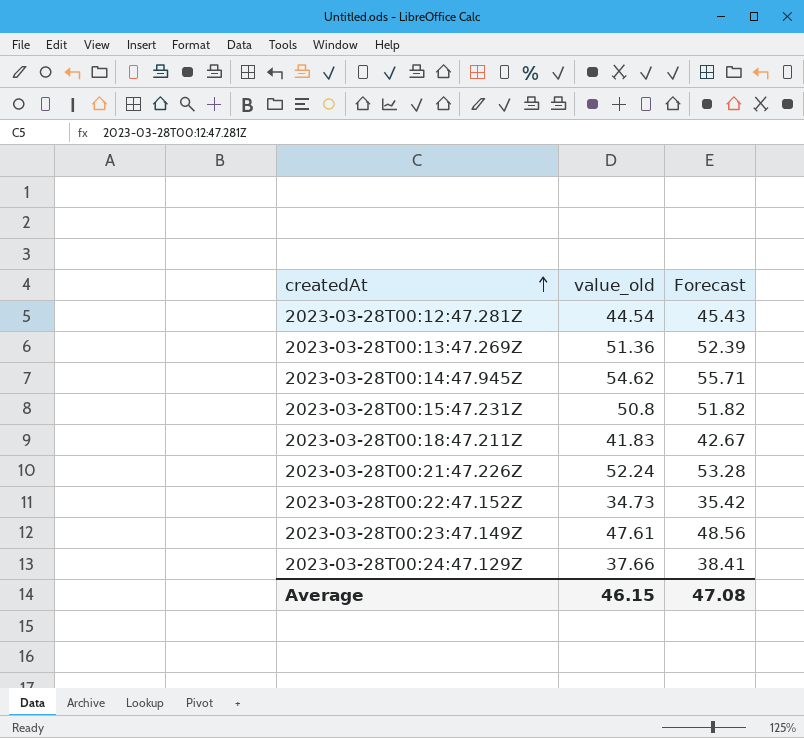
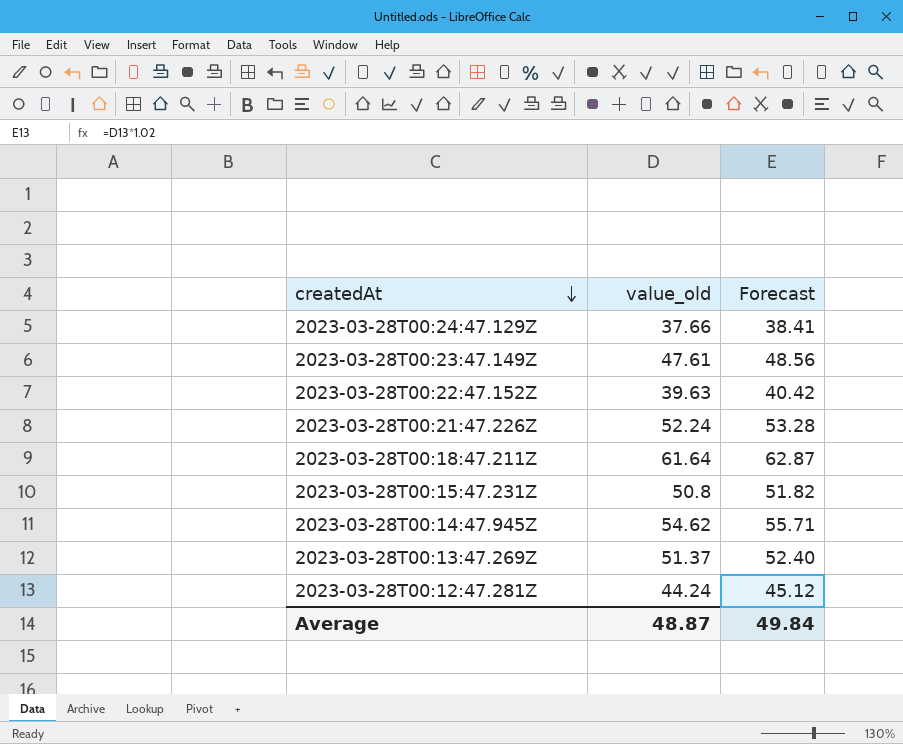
row order: createdAt ascending -> createdAt descending
2023-03-28T00:22:47.152Z | value_old: 34.73 -> 39.63
2023-03-28T00:22:47.152Z | Forecast: 35.42 -> 40.42
2023-03-28T00:18:47.211Z | value_old: 41.83 -> 61.64
2023-03-28T00:18:47.211Z | Forecast: 42.67 -> 62.87
2023-03-28T00:13:47.269Z | value_old: 51.36 -> 51.37
2023-03-28T00:13:47.269Z | Forecast: 52.39 -> 52.40
2023-03-28T00:12:47.281Z | value_old: 44.54 -> 44.24
2023-03-28T00:12:47.281Z | Forecast: 45.43 -> 45.12
Average | value_old: 46.15 -> 48.87
Average | Forecast: 47.08 -> 49.84

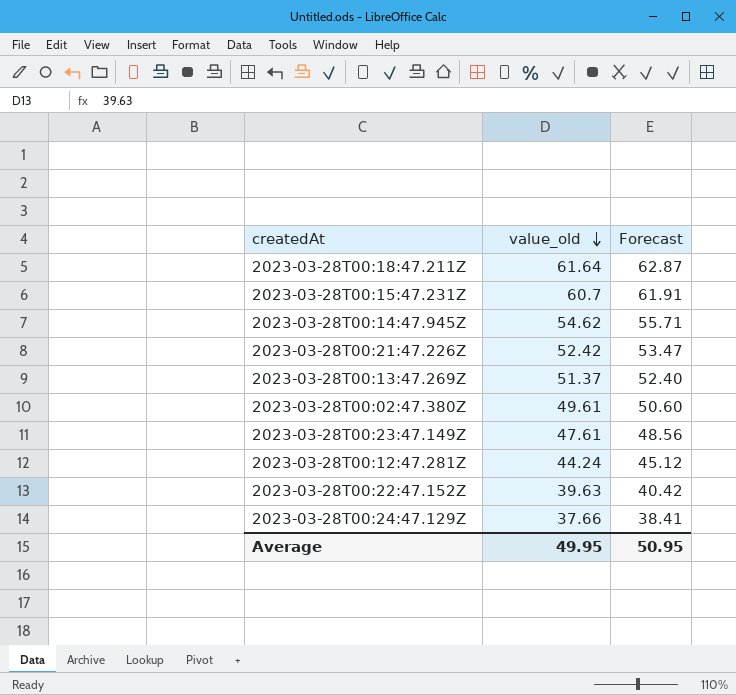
row order: createdAt descending -> value_old descending
2023-03-28T00:15:47.231Z | value_old: 50.8 -> 60.7
2023-03-28T00:15:47.231Z | Forecast: 51.82 -> 61.91
2023-03-28T00:21:47.226Z | value_old: 52.24 -> 52.42
2023-03-28T00:21:47.226Z | Forecast: 53.28 -> 53.47
row 2023-03-28T00:02:47.380Z: none -> 49.61 | 50.60
Average | value_old: 48.87 -> 49.95
Average | Forecast: 49.84 -> 50.95

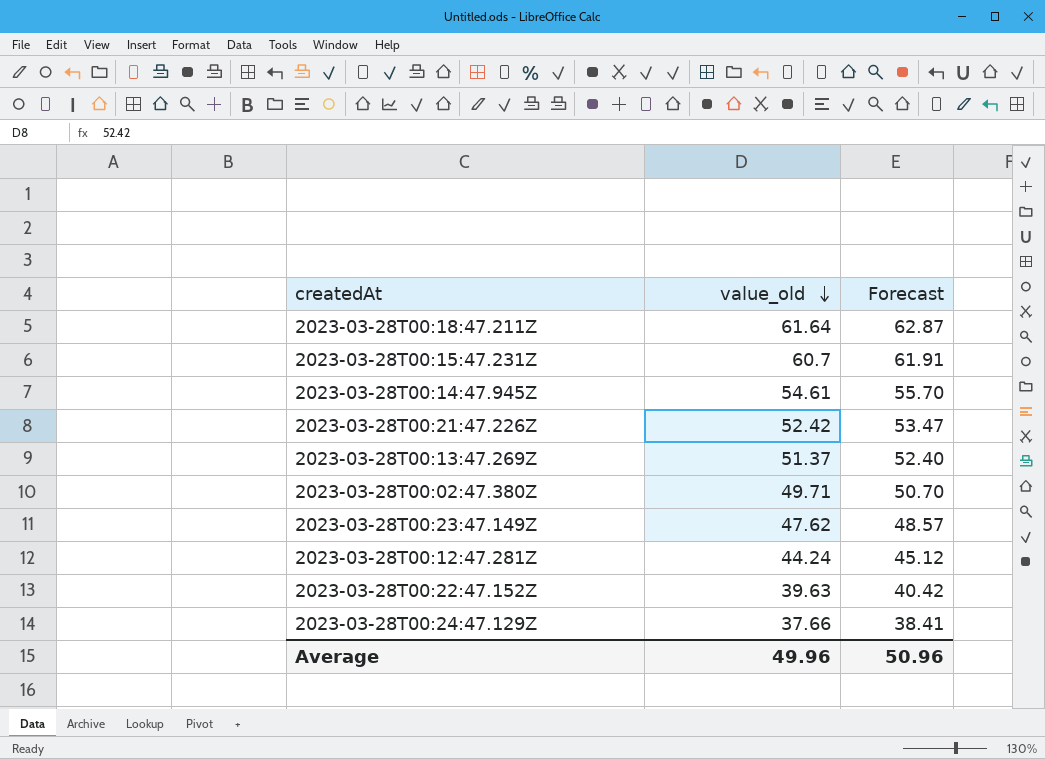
2023-03-28T00:14:47.945Z | value_old: 54.62 -> 54.61
2023-03-28T00:14:47.945Z | Forecast: 55.71 -> 55.70
2023-03-28T00:02:47.380Z | value_old: 49.61 -> 49.71
2023-03-28T00:02:47.380Z | Forecast: 50.60 -> 50.70
2023-03-28T00:23:47.149Z | value_old: 47.61 -> 47.62
2023-03-28T00:23:47.149Z | Forecast: 48.56 -> 48.57
Average | value_old: 49.95 -> 49.96
Average | Forecast: 50.95 -> 50.96

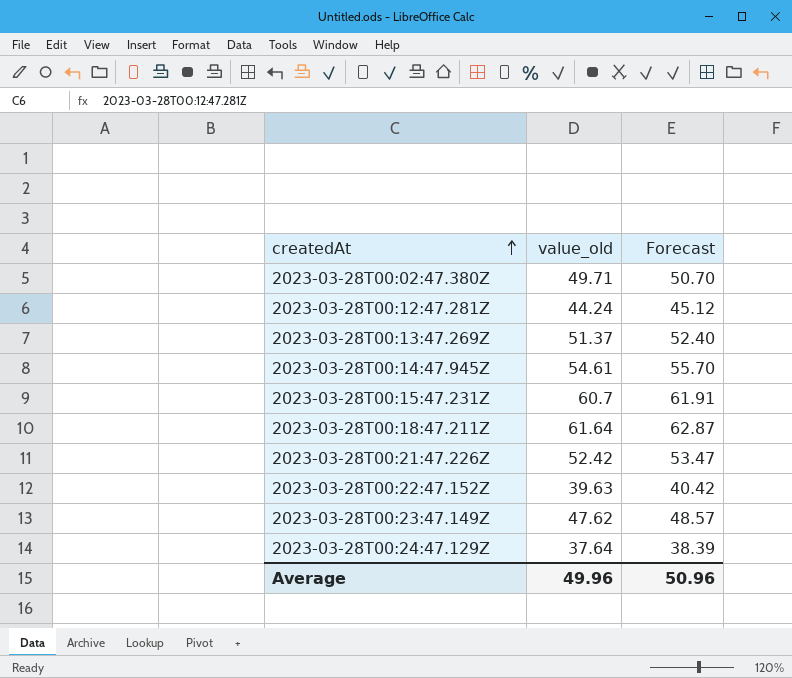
row order: value_old descending -> createdAt ascending
2023-03-28T00:24:47.129Z | value_old: 37.66 -> 37.64
2023-03-28T00:24:47.129Z | Forecast: 38.41 -> 38.39

